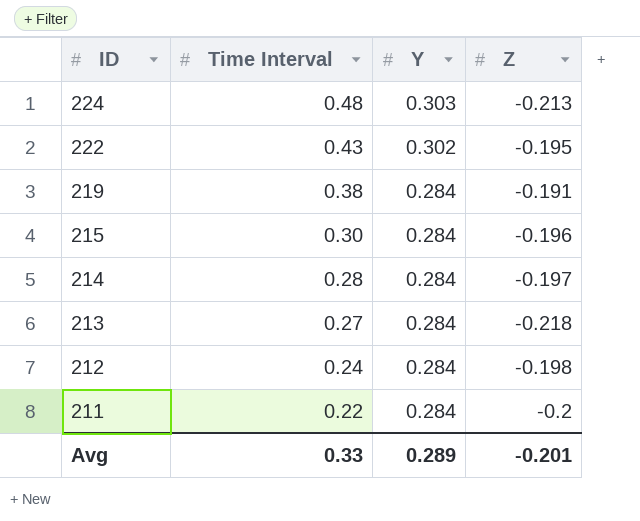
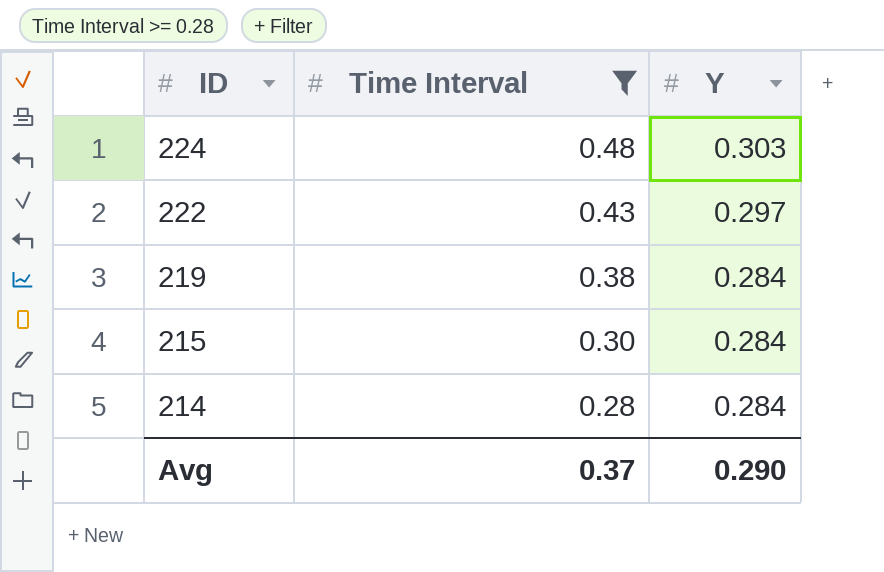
filter: none -> Time Interval >= 0.28
column Z | position: 4 -> none
222 | Y: 0.302 -> 0.297
Avg | Time Interval: 0.33 -> 0.37
Avg | Y: 0.289 -> 0.290

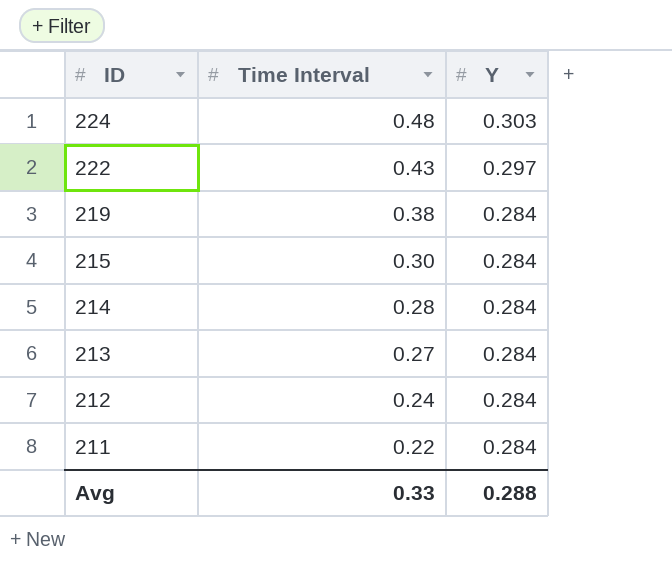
filter: Time Interval >= 0.28 -> none
Avg | Time Interval: 0.37 -> 0.33
Avg | Y: 0.290 -> 0.288

